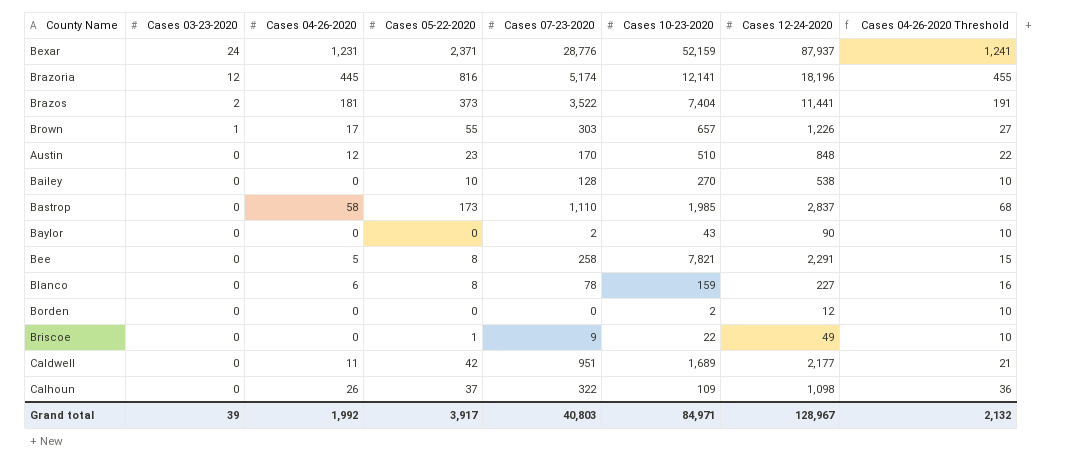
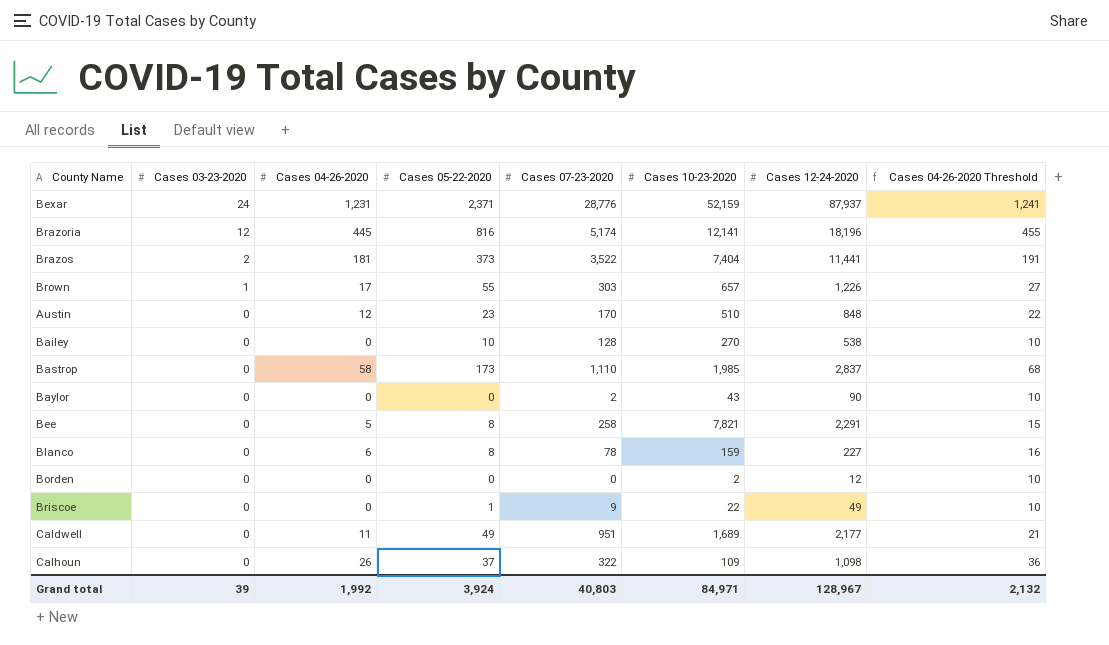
Caldwell | Cases 05-22-2020: 42 -> 49
Grand total | Cases 05-22-2020: 3,917 -> 3,924

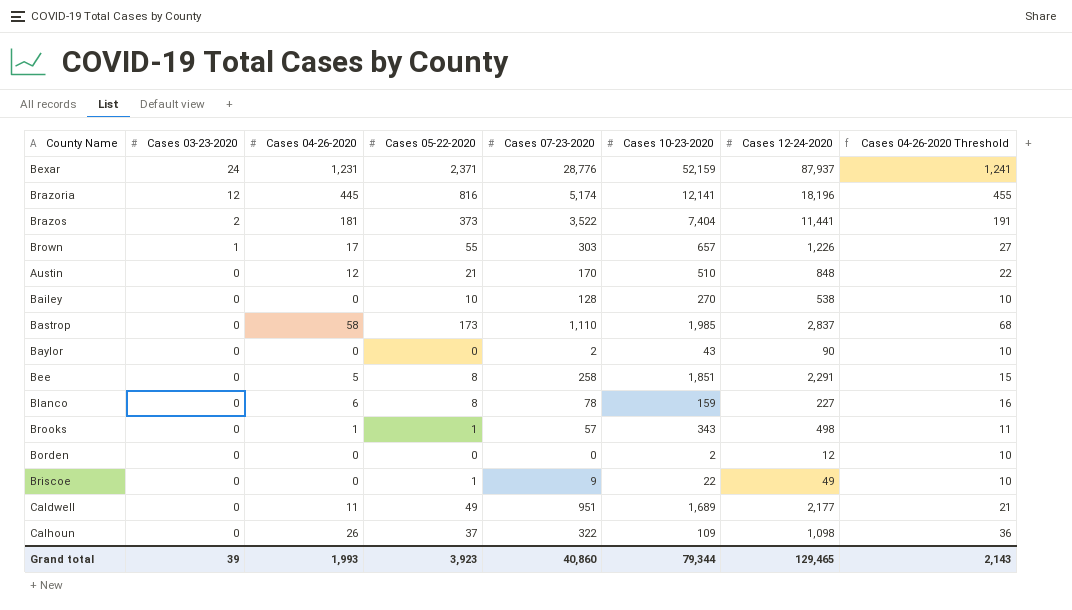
Austin | Cases 05-22-2020: 23 -> 21
Bee | Cases 10-23-2020: 7,821 -> 1,851
row Brooks: none -> 0 | 1 | 1 | 57 | 343 | 498 | 11
Grand total | Cases 04-26-2020: 1,992 -> 1,993
Grand total | Cases 05-22-2020: 3,924 -> 3,923
Grand total | Cases 07-23-2020: 40,803 -> 40,860
Grand total | Cases 10-23-2020: 84,971 -> 79,344
Grand total | Cases 12-24-2020: 128,967 -> 129,465
Grand total | Cases 04-26-2020 Threshold: 2,132 -> 2,143

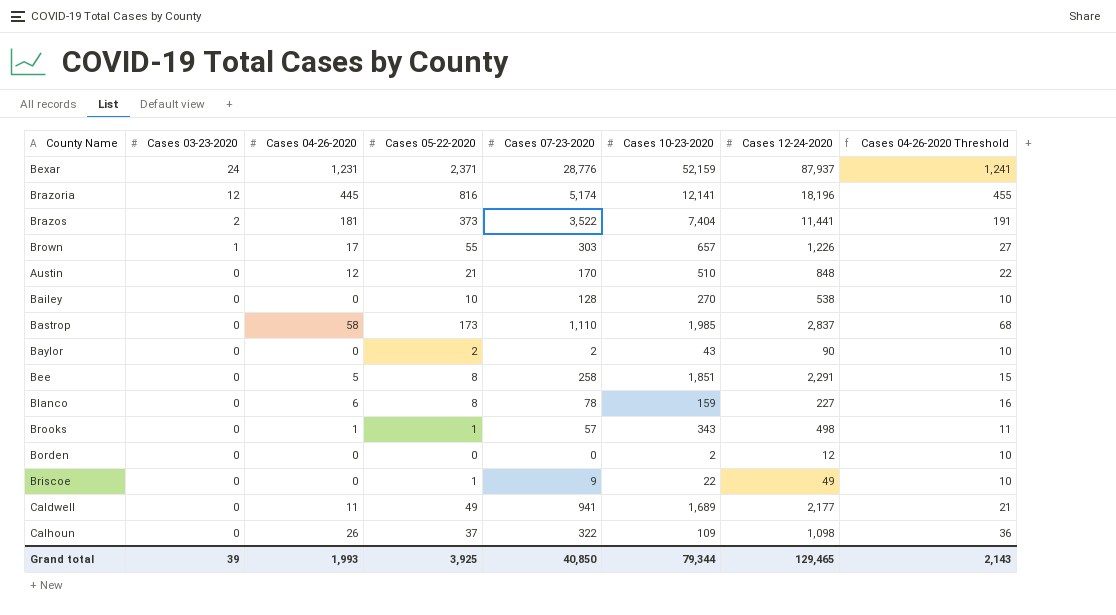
Baylor | Cases 05-22-2020: 0 -> 2
Caldwell | Cases 07-23-2020: 951 -> 941
Grand total | Cases 05-22-2020: 3,923 -> 3,925
Grand total | Cases 07-23-2020: 40,860 -> 40,850

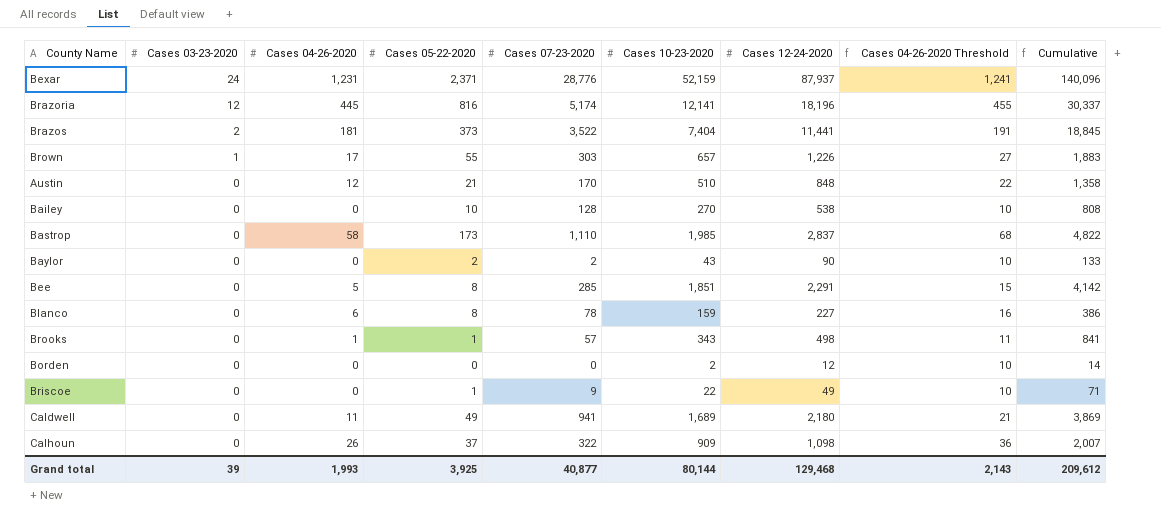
column Cumulative | formula: none -> [Cases 10-23-2020] + [Cases 12-24-2020]
Bee | Cases 07-23-2020: 258 -> 285
Caldwell | Cases 12-24-2020: 2,177 -> 2,180
Calhoun | Cases 10-23-2020: 109 -> 909
Grand total | Cases 07-23-2020: 40,850 -> 40,877
Grand total | Cases 10-23-2020: 79,344 -> 80,144
Grand total | Cases 12-24-2020: 129,465 -> 129,468

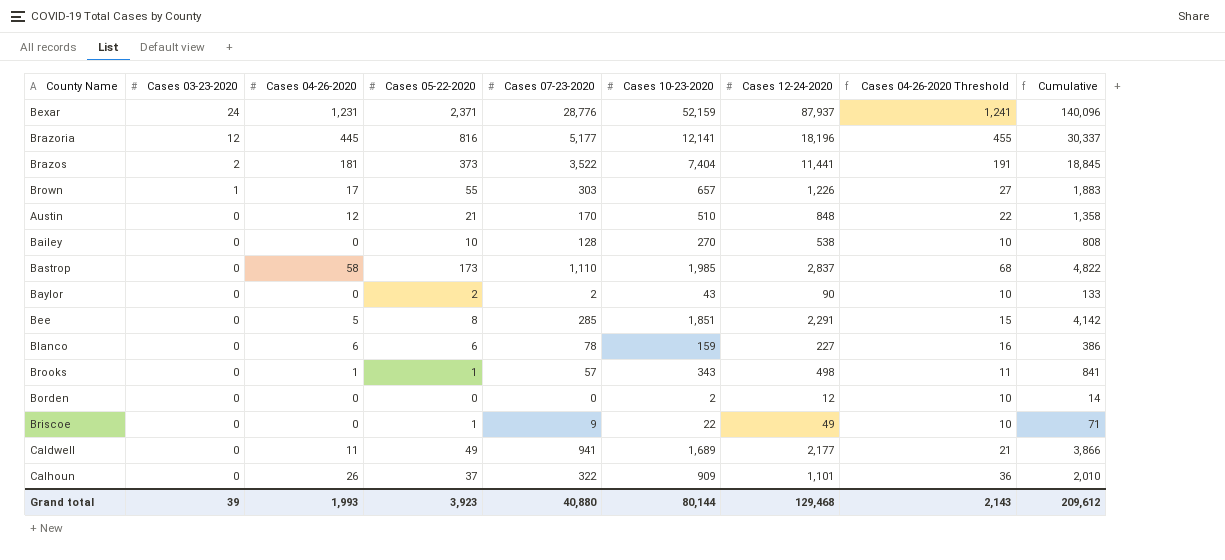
Brazoria | Cases 07-23-2020: 5,174 -> 5,177
Blanco | Cases 05-22-2020: 8 -> 6
Caldwell | Cases 12-24-2020: 2,180 -> 2,177
Caldwell | Cumulative: 3,869 -> 3,866
Calhoun | Cases 12-24-2020: 1,098 -> 1,101
Calhoun | Cumulative: 2,007 -> 2,010
Grand total | Cases 05-22-2020: 3,925 -> 3,923
Grand total | Cases 07-23-2020: 40,877 -> 40,880

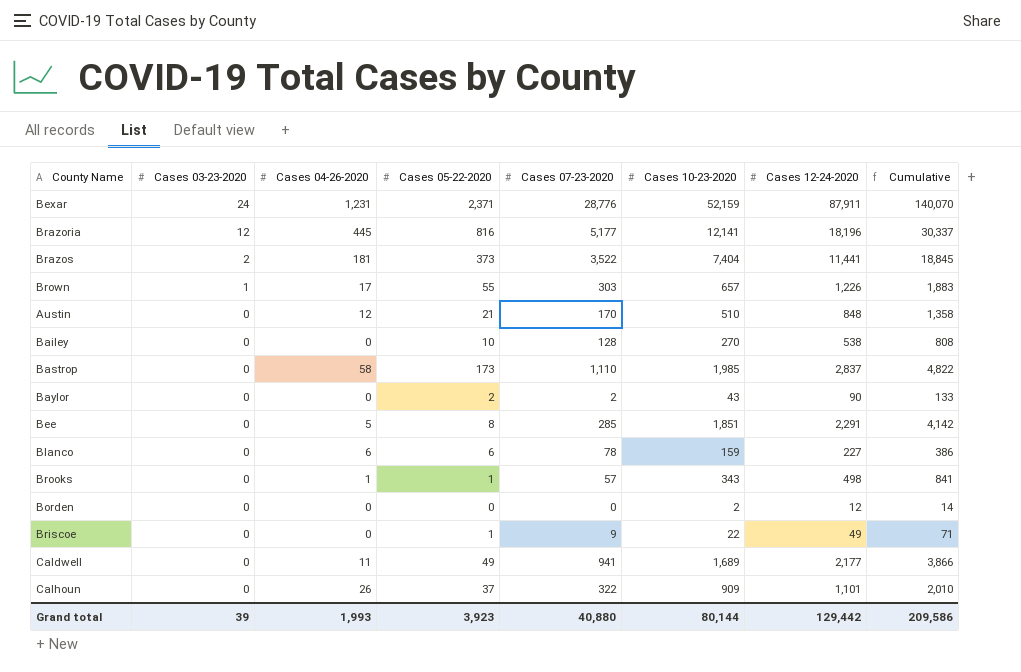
column Cases 04-26-2020 Threshold | formula: [Cases 04-26-2020] + 10 -> none
Bexar | Cases 12-24-2020: 87,937 -> 87,911
Bexar | Cumulative: 140,096 -> 140,070
Grand total | Cases 12-24-2020: 129,468 -> 129,442
Grand total | Cumulative: 209,612 -> 209,586

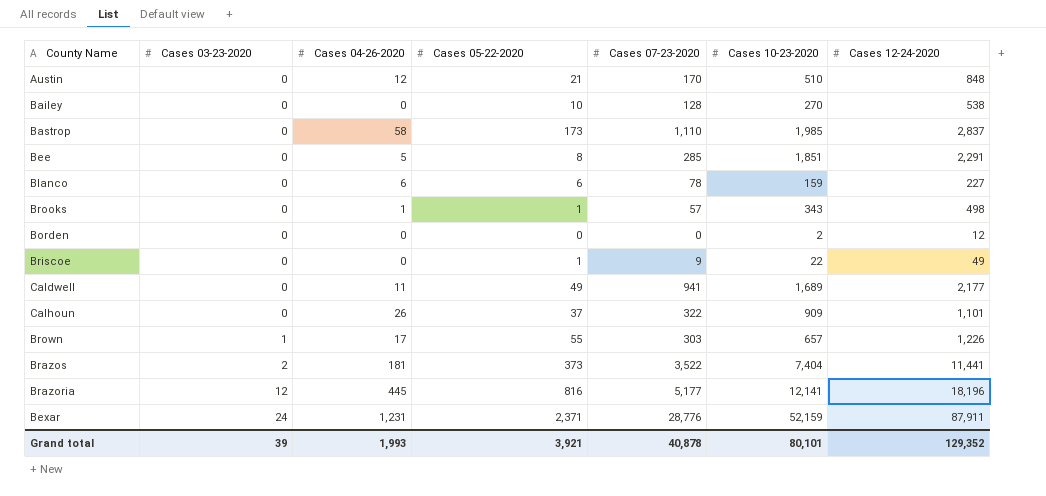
row order: Cases 03-23-2020 descending -> Cases 03-23-2020 ascending
column Cumulative | formula: [Cases 10-23-2020] + [Cases 12-24-2020] -> none
row Baylor: 0 | 0 | 2 | 2 | 43 | 90 | 133 -> none
Grand total | Cases 05-22-2020: 3,923 -> 3,921
Grand total | Cases 07-23-2020: 40,880 -> 40,878
Grand total | Cases 10-23-2020: 80,144 -> 80,101
Grand total | Cases 12-24-2020: 129,442 -> 129,352

